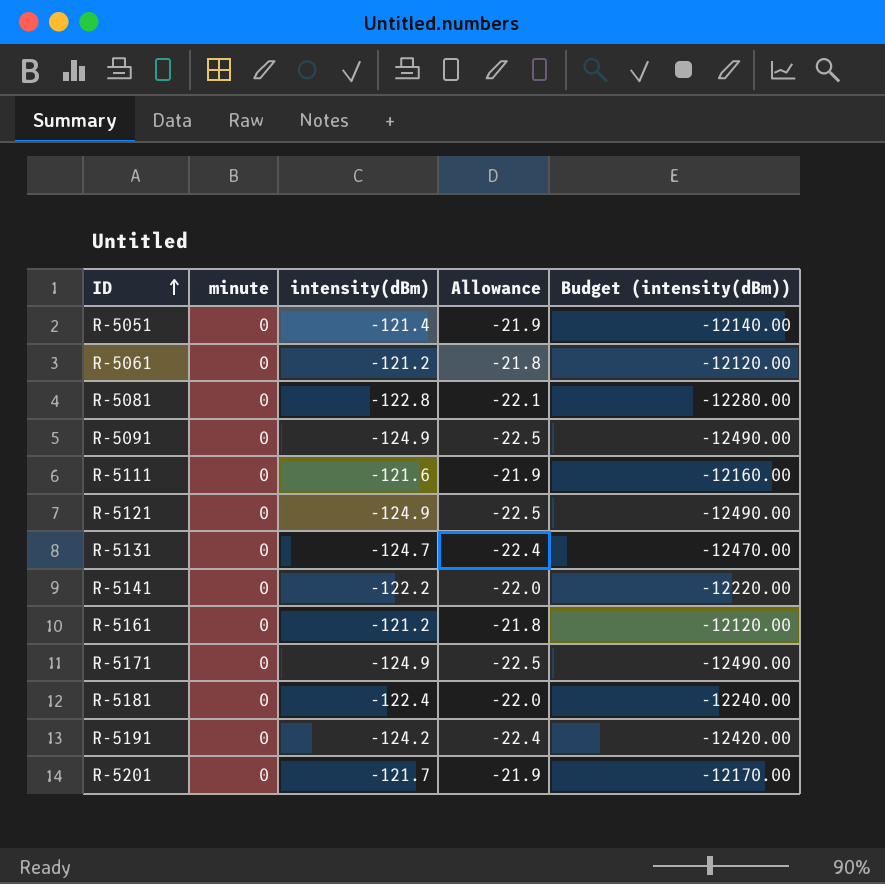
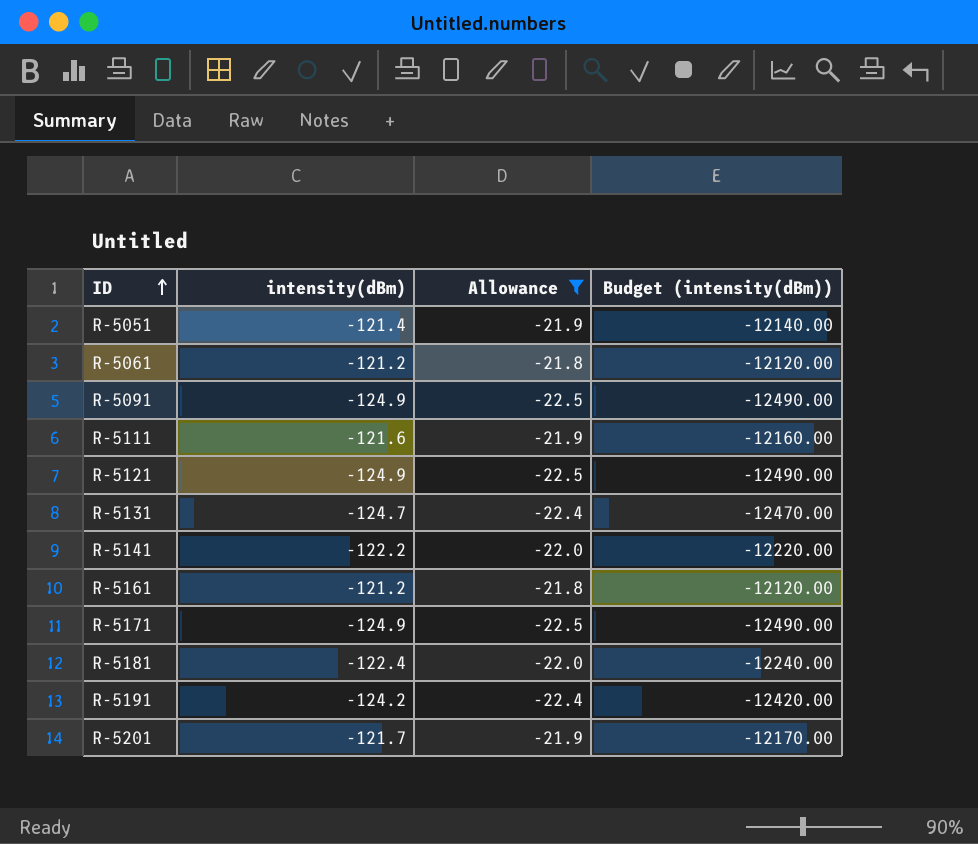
filter: none -> Allowance != -22.1
column minute | position: 2 -> none

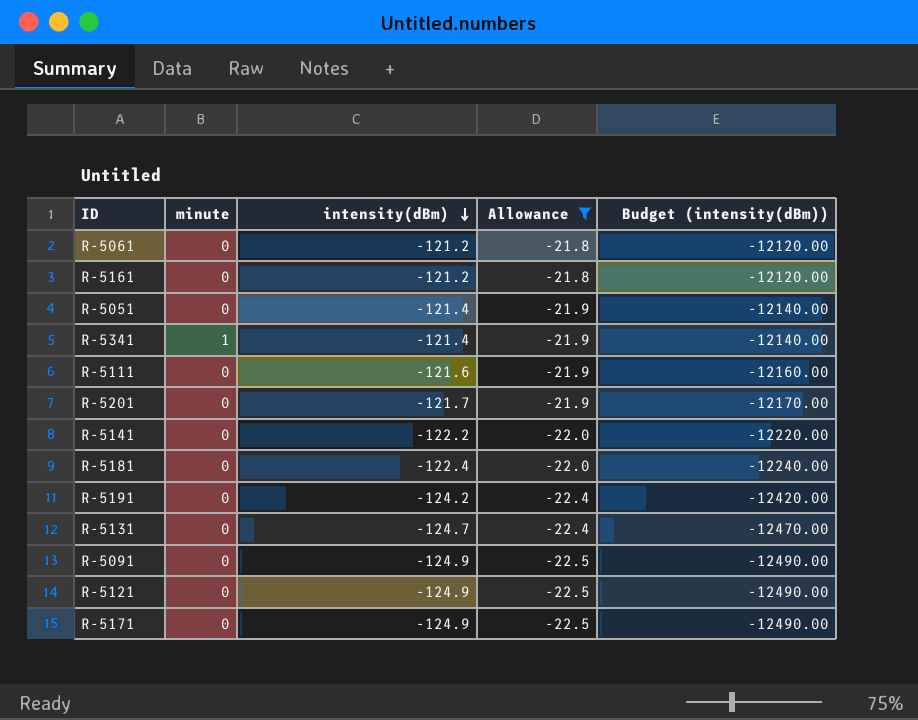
row order: ID ascending -> intensity(dBm) descending
column minute | position: none -> 2
row R-5341: none -> 1 | -121.4 | -21.9 | -12140.00

